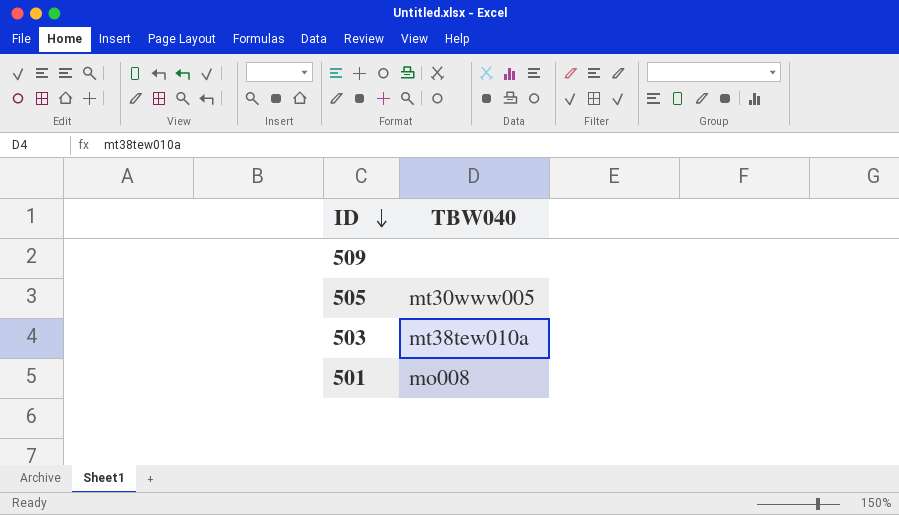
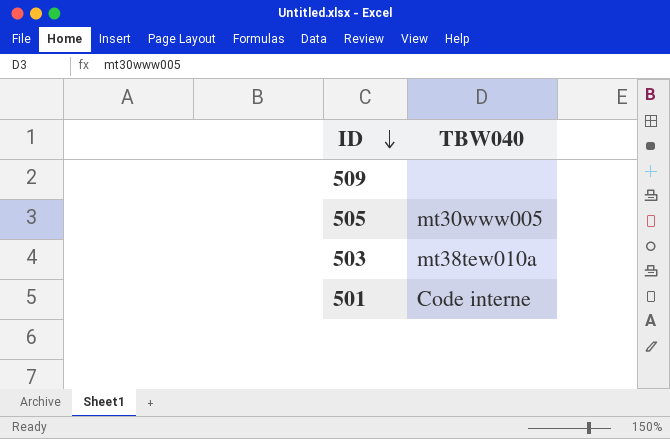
501 | TBW040: mo008 -> Code interne

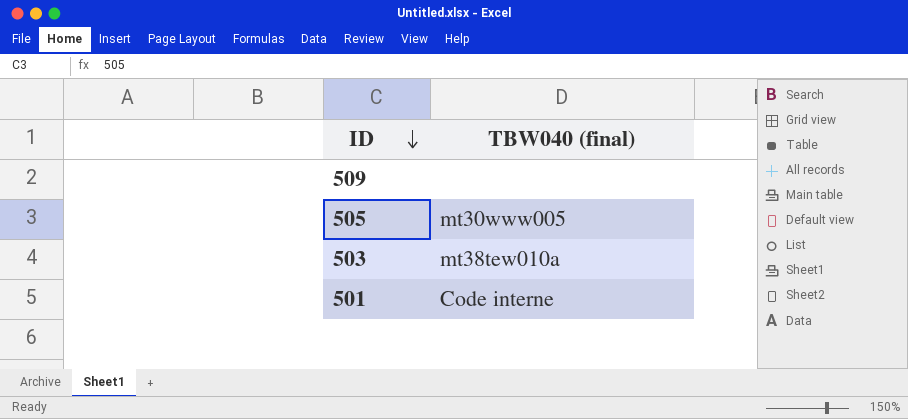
column name: TBW040 -> TBW040 (final)

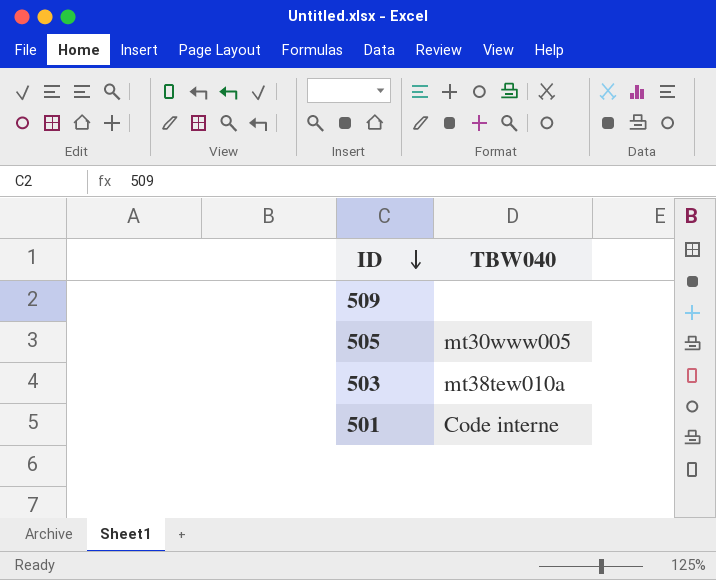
column name: TBW040 (final) -> TBW040

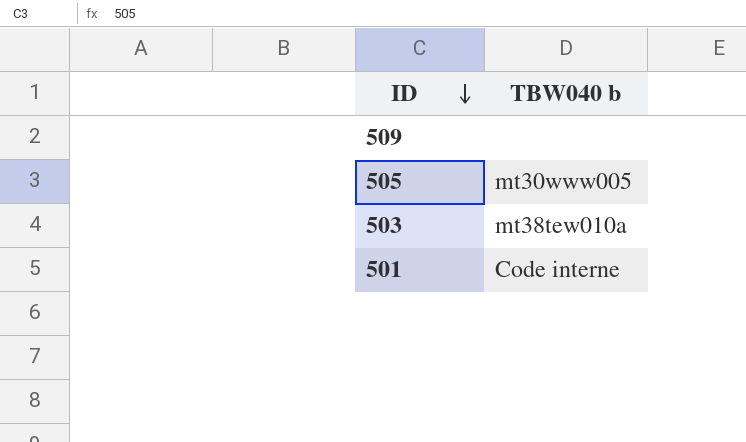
column name: TBW040 -> TBW040 b

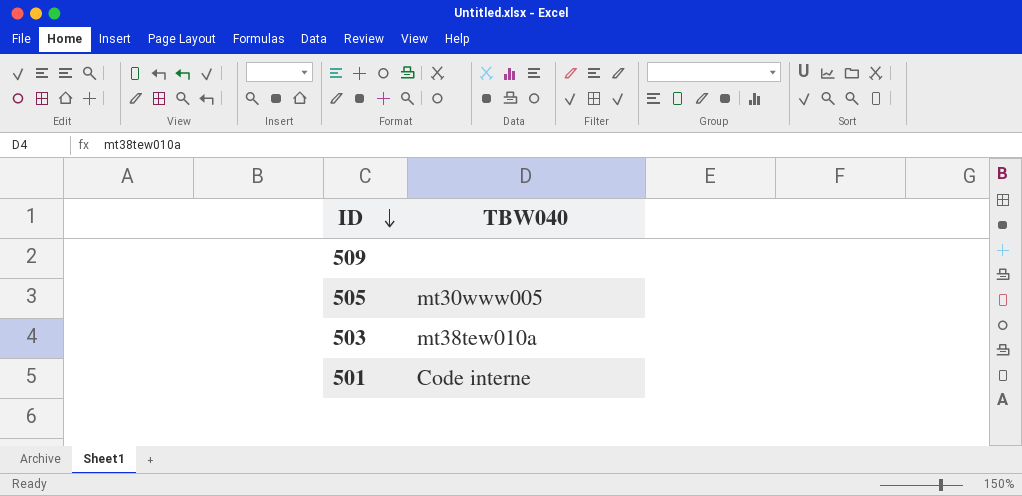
column name: TBW040 b -> TBW040

